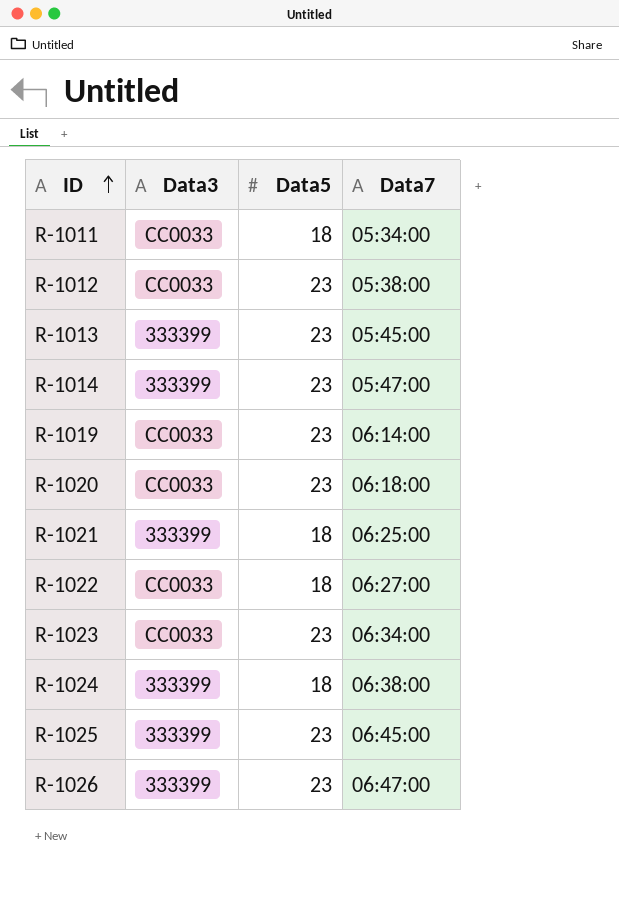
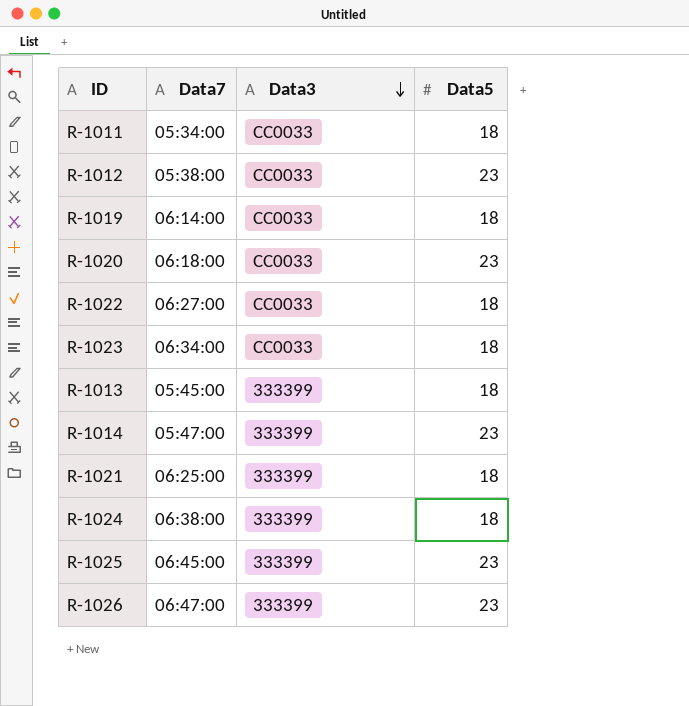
row order: ID ascending -> Data3 descending
column Data7 | position: 4 -> 2
R-1019 | Data5: 23 -> 18
R-1023 | Data5: 23 -> 18
R-1013 | Data5: 23 -> 18

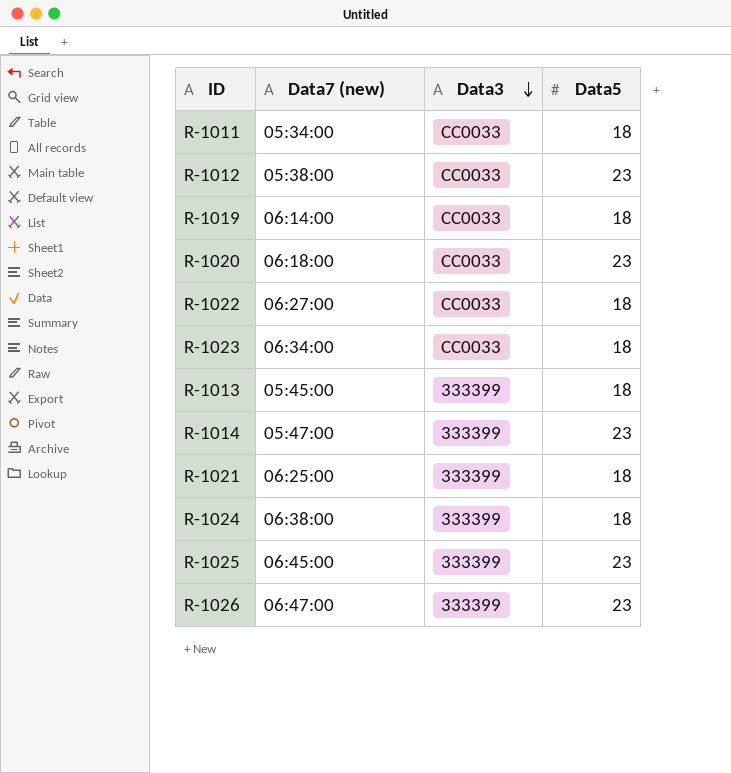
column name: Data7 -> Data7 (new)

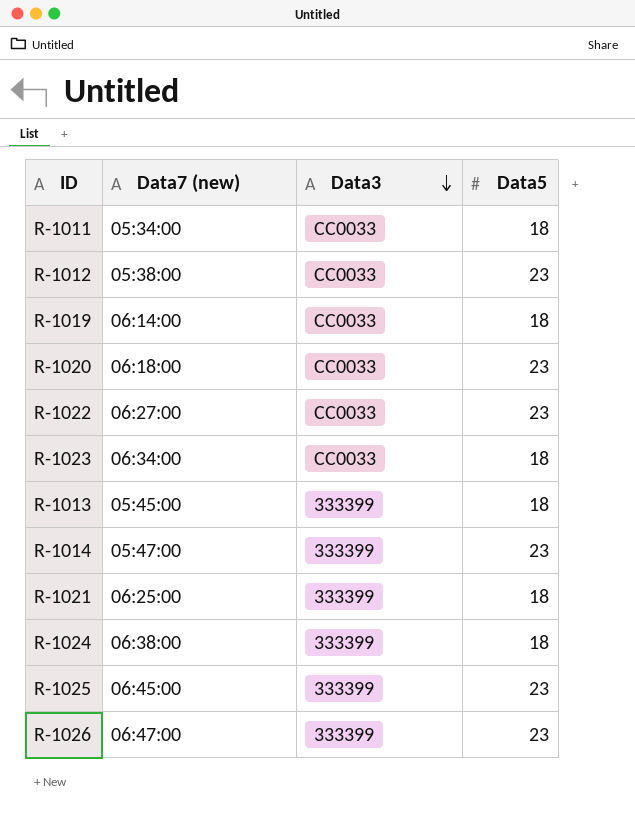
R-1022 | Data5: 18 -> 23

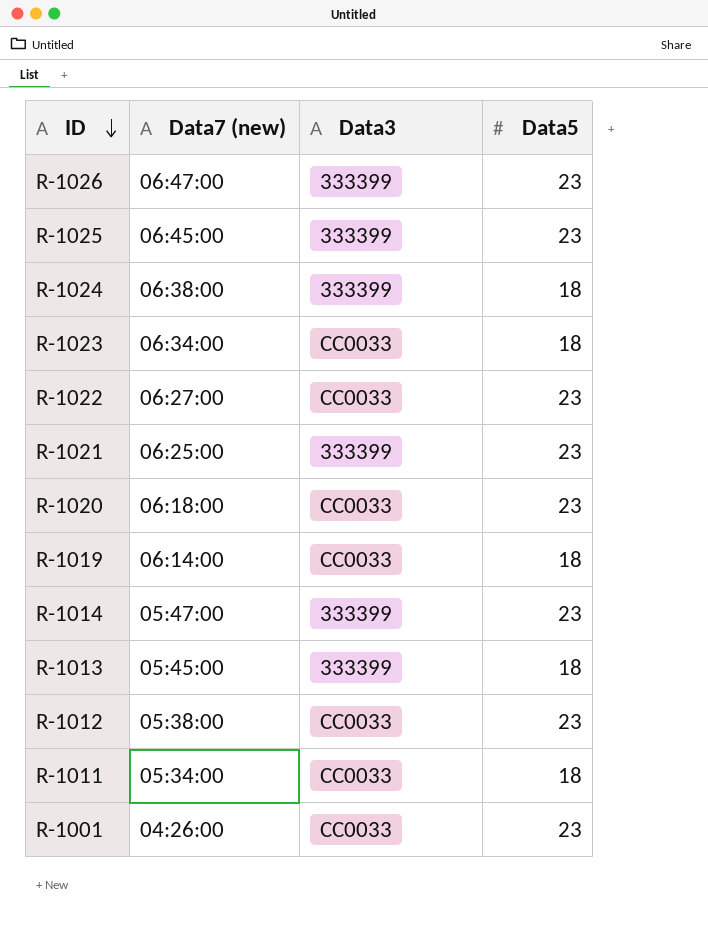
row order: Data3 descending -> ID descending
R-1021 | Data5: 18 -> 23
row R-1001: none -> 04:26:00 | CC0033 | 23

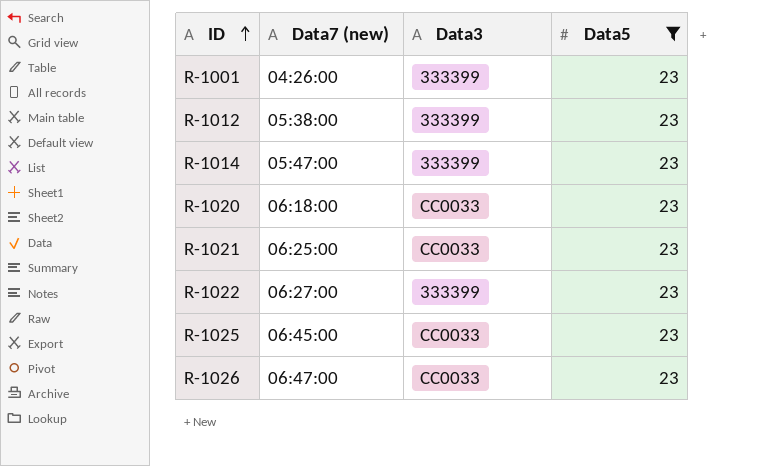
filter: none -> Data5 = 23
row order: ID descending -> ID ascending
R-1001 | Data3: CC0033 -> 333399
R-1012 | Data3: CC0033 -> 333399
R-1021 | Data3: 333399 -> CC0033
R-1022 | Data3: CC0033 -> 333399
R-1025 | Data3: 333399 -> CC0033
R-1026 | Data3: 333399 -> CC0033

